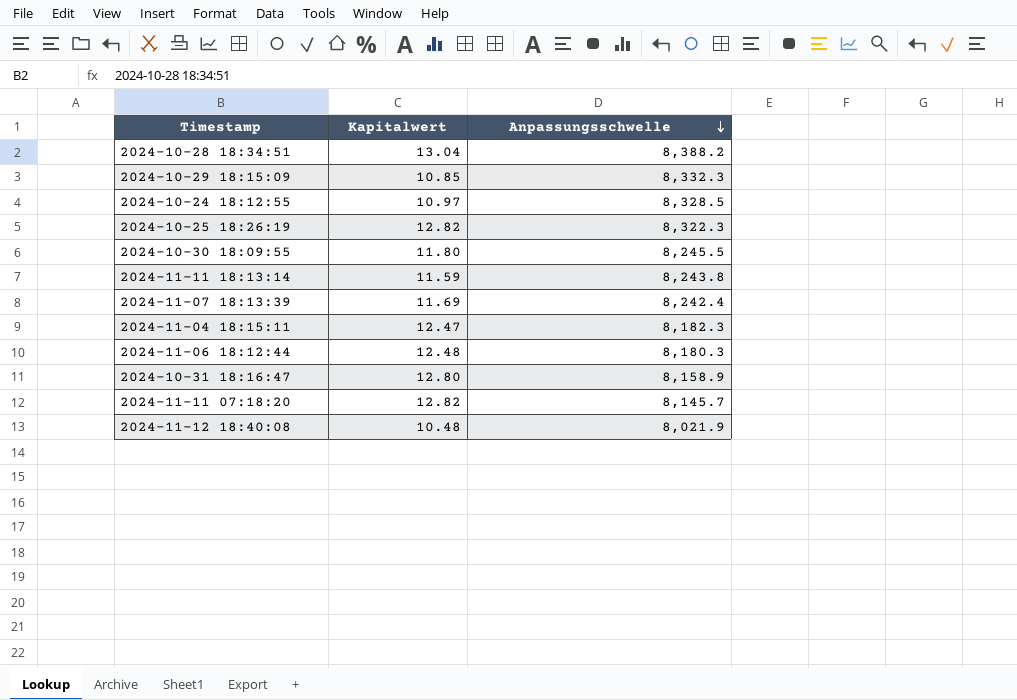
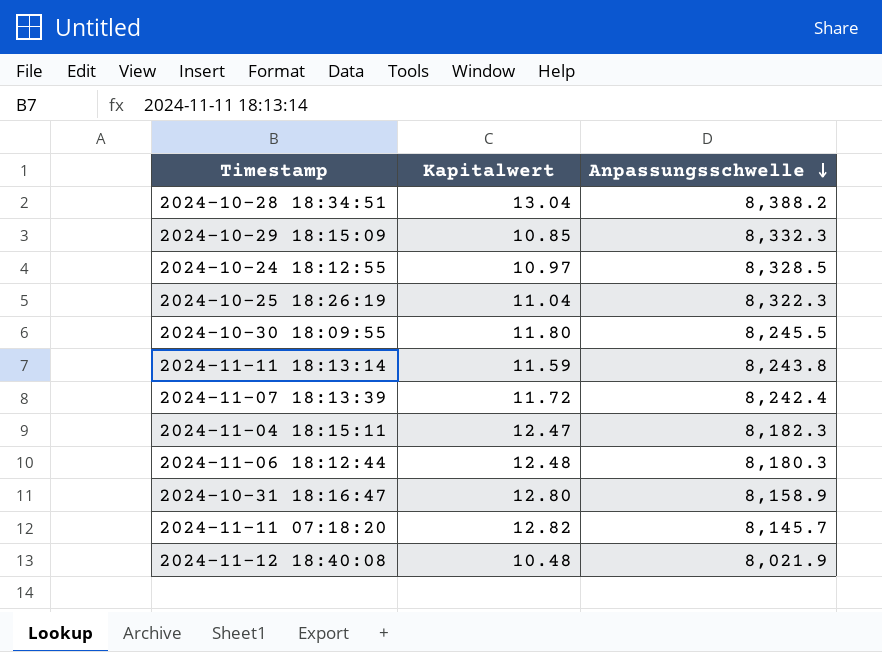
2024-10-25 18:26:19 | Kapitalwert: 12.82 -> 11.04
2024-11-07 18:13:39 | Kapitalwert: 11.69 -> 11.72

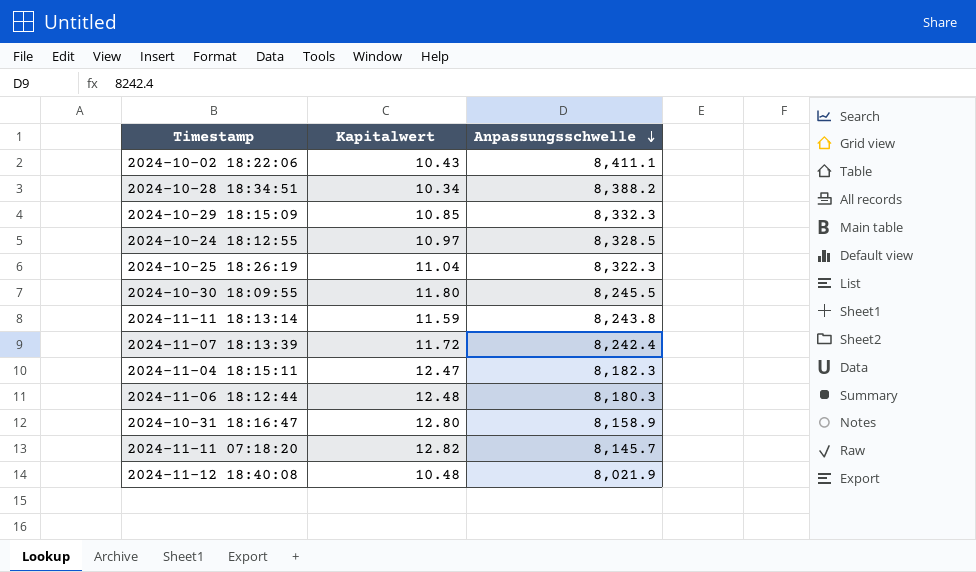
row 2024-10-02 18:22:06: none -> 10.43 | 8,411.1
2024-10-28 18:34:51 | Kapitalwert: 13.04 -> 10.34

